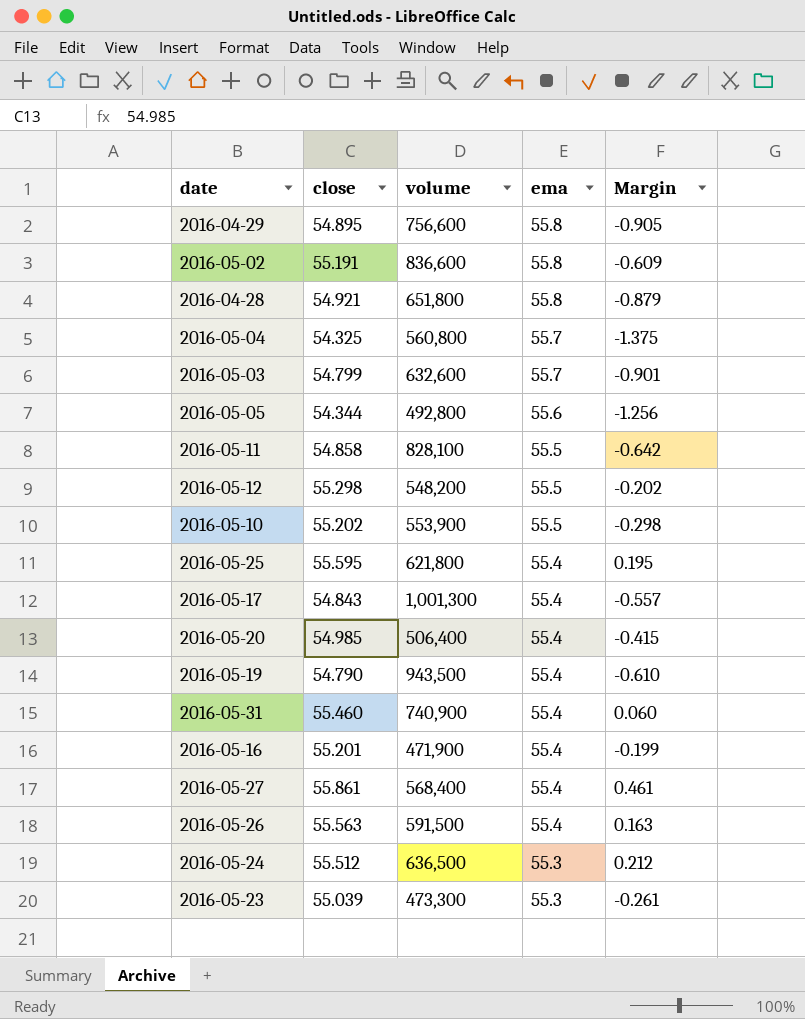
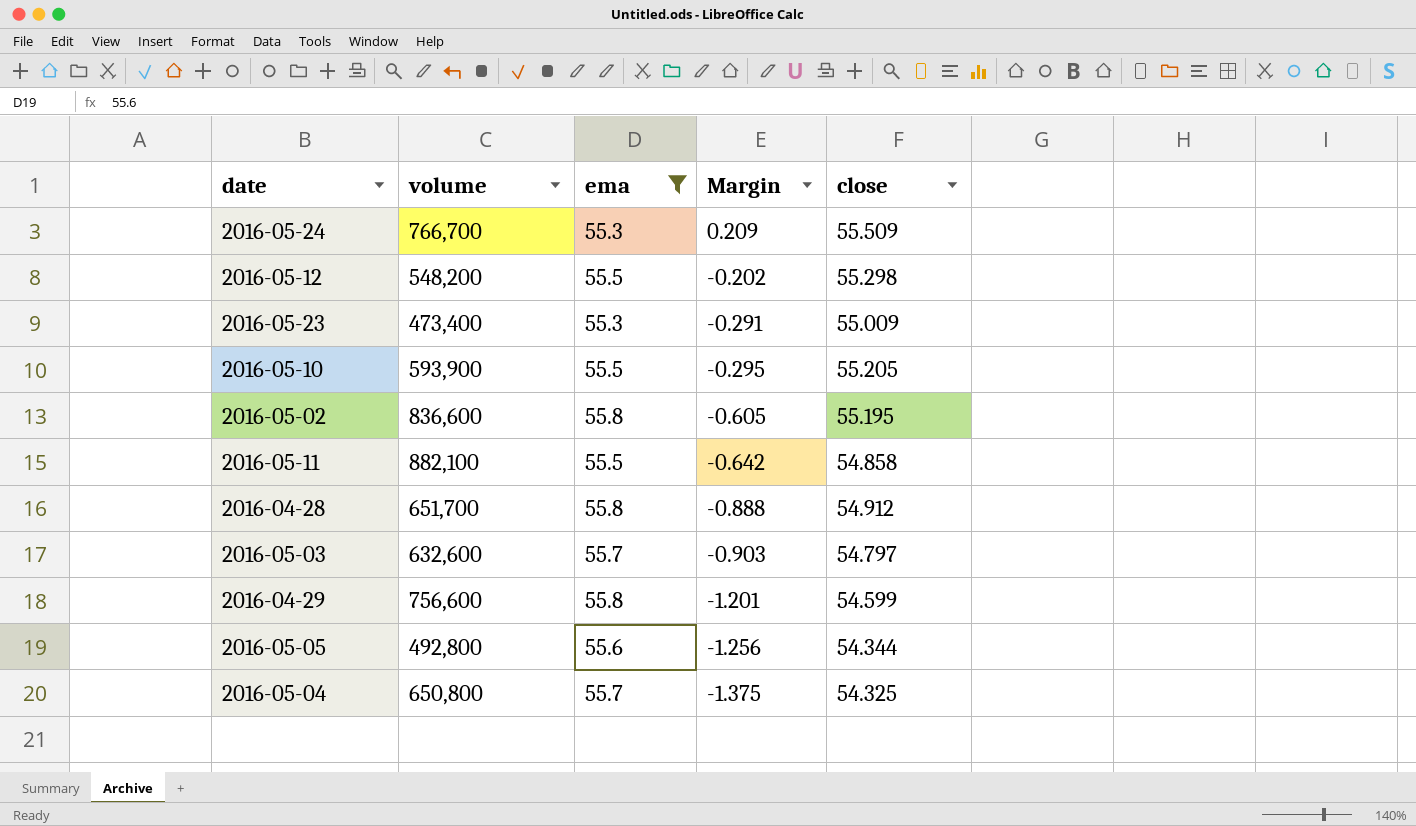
filter: none -> ema != 55.4
row order: ema descending -> Margin descending
column close | position: 2 -> 5
2016-05-24 | volume: 636,500 -> 766,700
2016-05-24 | Margin: 0.212 -> 0.209
2016-05-24 | close: 55.512 -> 55.509
2016-05-23 | volume: 473,300 -> 473,400
2016-05-23 | Margin: -0.261 -> -0.291
2016-05-23 | close: 55.039 -> 55.009
2016-05-10 | volume: 553,900 -> 593,900
2016-05-10 | Margin: -0.298 -> -0.295
2016-05-10 | close: 55.202 -> 55.205
2016-05-02 | Margin: -0.609 -> -0.605
2016-05-02 | close: 55.191 -> 55.195
2016-05-11 | volume: 828,100 -> 882,100
2016-04-28 | volume: 651,800 -> 651,700
2016-04-28 | Margin: -0.879 -> -0.888
2016-04-28 | close: 54.921 -> 54.912
2016-05-03 | Margin: -0.901 -> -0.903
2016-05-03 | close: 54.799 -> 54.797
2016-04-29 | Margin: -0.905 -> -1.201
2016-04-29 | close: 54.895 -> 54.599
2016-05-04 | volume: 560,800 -> 650,800

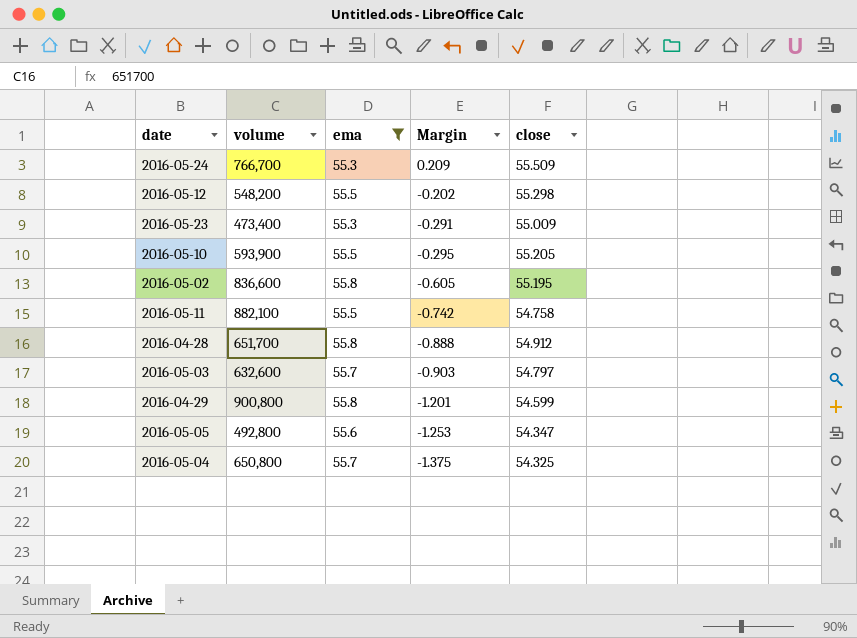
2016-05-11 | Margin: -0.642 -> -0.742
2016-05-11 | close: 54.858 -> 54.758
2016-04-29 | volume: 756,600 -> 900,800
2016-05-05 | Margin: -1.256 -> -1.253
2016-05-05 | close: 54.344 -> 54.347

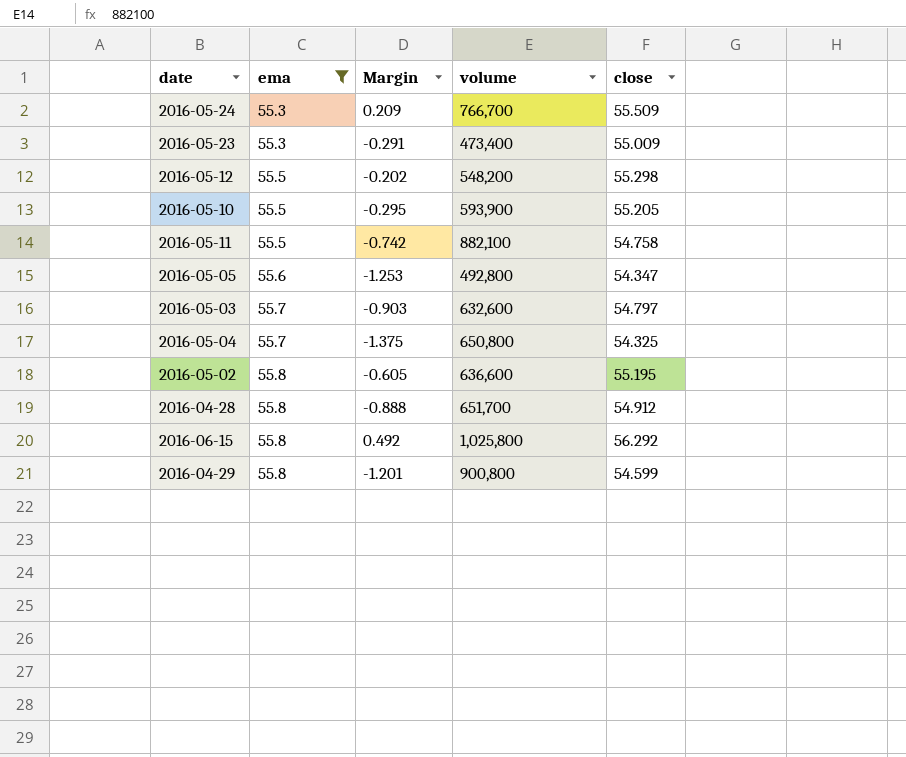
row order: Margin descending -> ema ascending
column volume | position: 2 -> 4
2016-05-02 | volume: 836,600 -> 636,600
row 2016-06-15: none -> 55.8 | 0.492 | 1,025,800 | 56.292

